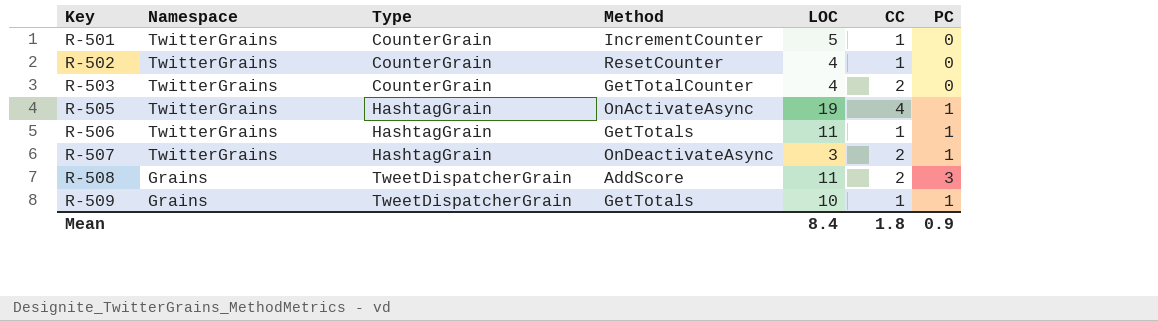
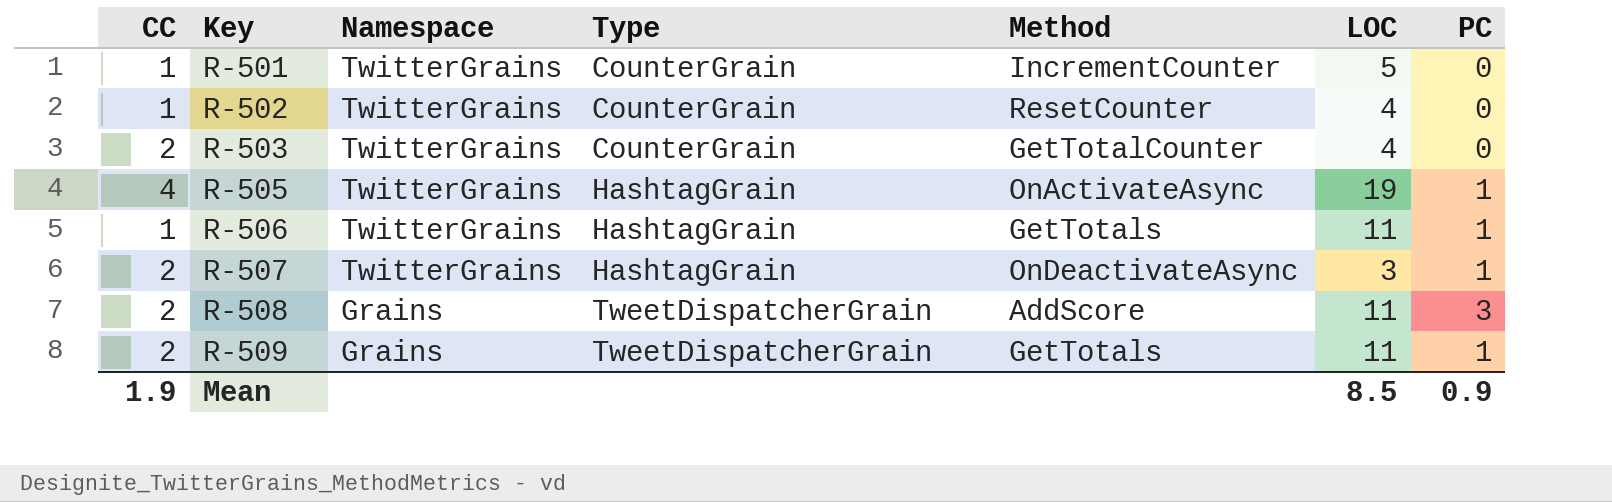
column CC | position: 6 -> 1
R-509 | CC: 1 -> 2
R-509 | LOC: 10 -> 11
Mean | CC: 1.8 -> 1.9
Mean | LOC: 8.4 -> 8.5

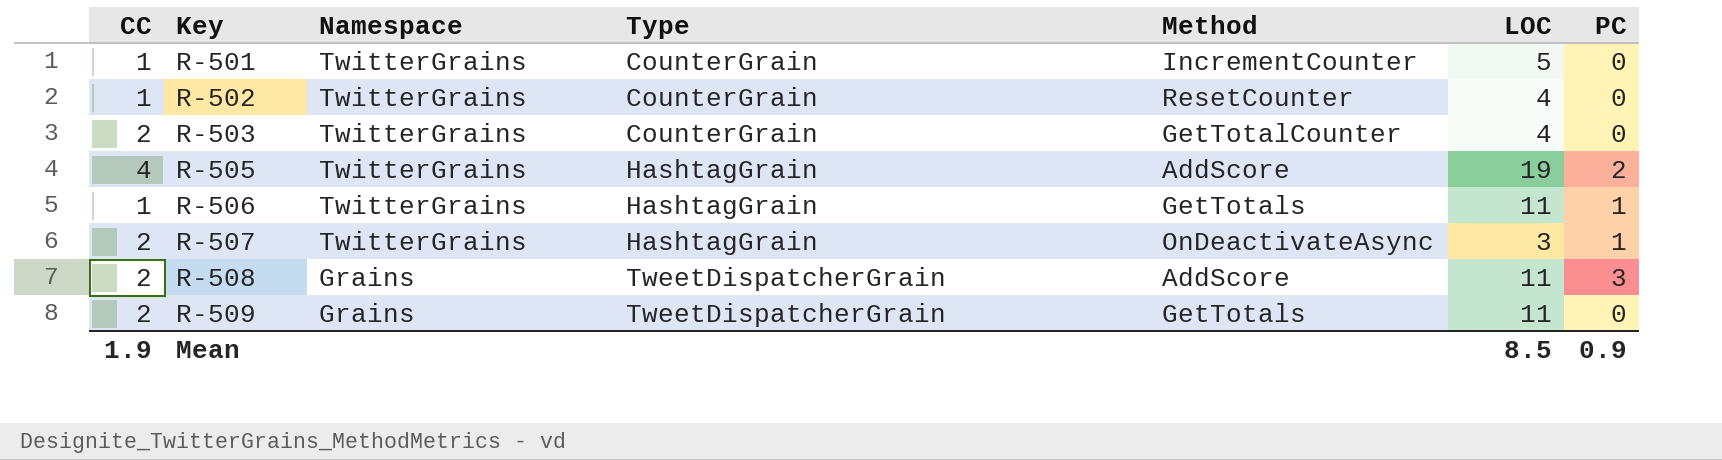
R-505 | Method: OnActivateAsync -> AddScore
R-505 | PC: 1 -> 2
R-509 | PC: 1 -> 0

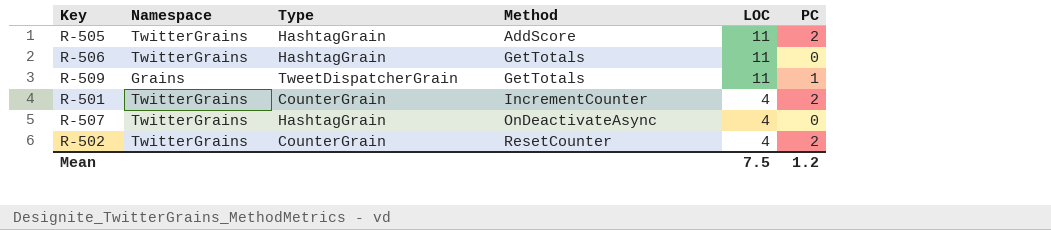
row order: Key ascending -> Method ascending
column CC | position: 1 -> none
row R-503: 2 | TwitterGrains | CounterGrain | GetTotalCounter | 4 | 0 -> none
row R-508: 2 | Grains | TweetDispatcherGrain | AddScore | 11 | 3 -> none
R-505 | LOC: 19 -> 11
R-506 | PC: 1 -> 0
R-509 | PC: 0 -> 1
R-501 | LOC: 5 -> 4
R-501 | PC: 0 -> 2
R-507 | LOC: 3 -> 4
R-507 | PC: 1 -> 0
R-502 | PC: 0 -> 2
Mean | LOC: 8.5 -> 7.5
Mean | PC: 0.9 -> 1.2

